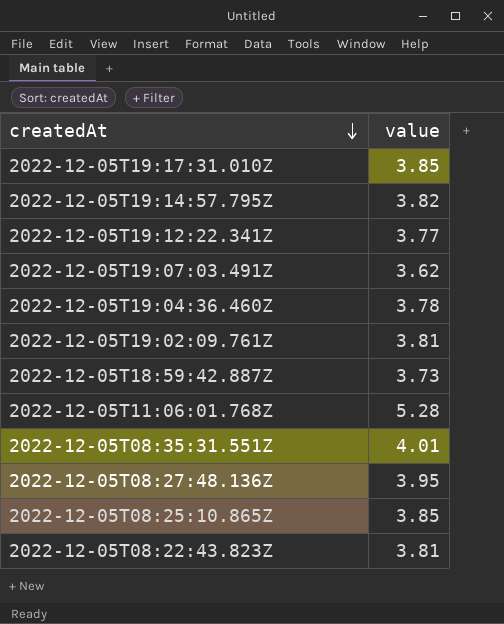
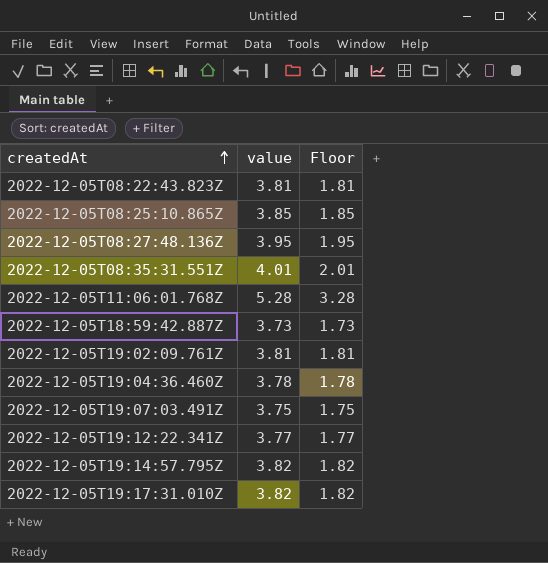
row order: createdAt descending -> createdAt ascending
column Floor | formula: none -> [value] - 2
2022-12-05T19:07:03.491Z | value: 3.62 -> 3.75
2022-12-05T19:17:31.010Z | value: 3.85 -> 3.82

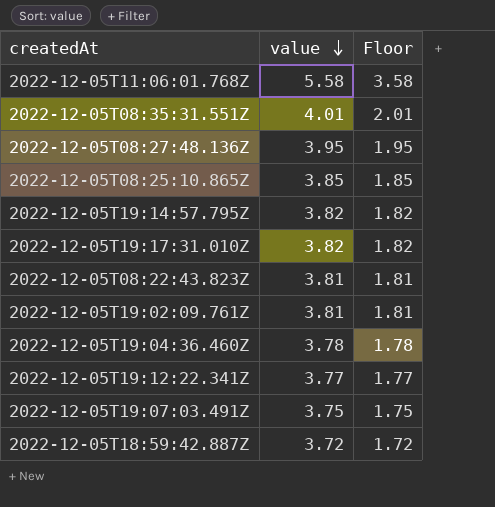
row order: createdAt ascending -> value descending
2022-12-05T11:06:01.768Z | value: 5.28 -> 5.58
2022-12-05T11:06:01.768Z | Floor: 3.28 -> 3.58
2022-12-05T18:59:42.887Z | value: 3.73 -> 3.72
2022-12-05T18:59:42.887Z | Floor: 1.73 -> 1.72

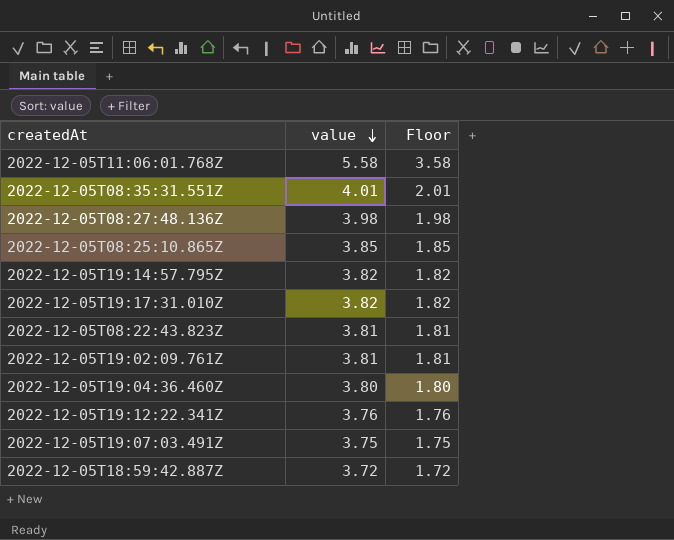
2022-12-05T08:27:48.136Z | value: 3.95 -> 3.98
2022-12-05T08:27:48.136Z | Floor: 1.95 -> 1.98
2022-12-05T19:04:36.460Z | value: 3.78 -> 3.80
2022-12-05T19:04:36.460Z | Floor: 1.78 -> 1.80
2022-12-05T19:12:22.341Z | value: 3.77 -> 3.76
2022-12-05T19:12:22.341Z | Floor: 1.77 -> 1.76

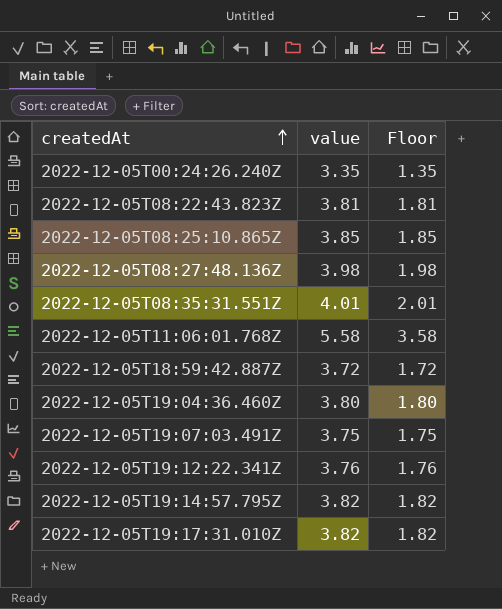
row order: value descending -> createdAt ascending
row 2022-12-05T19:02:09.761Z: 3.81 | 1.81 -> none
row 2022-12-05T00:24:26.240Z: none -> 3.35 | 1.35

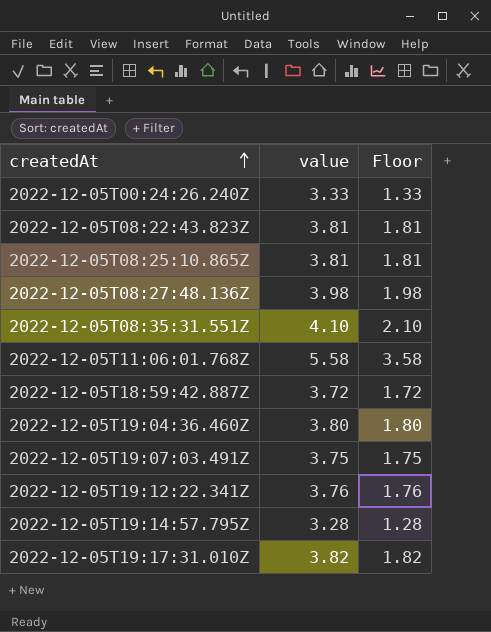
2022-12-05T00:24:26.240Z | value: 3.35 -> 3.33
2022-12-05T00:24:26.240Z | Floor: 1.35 -> 1.33
2022-12-05T08:25:10.865Z | value: 3.85 -> 3.81
2022-12-05T08:25:10.865Z | Floor: 1.85 -> 1.81
2022-12-05T08:35:31.551Z | value: 4.01 -> 4.10
2022-12-05T08:35:31.551Z | Floor: 2.01 -> 2.10
2022-12-05T19:14:57.795Z | value: 3.82 -> 3.28
2022-12-05T19:14:57.795Z | Floor: 1.82 -> 1.28

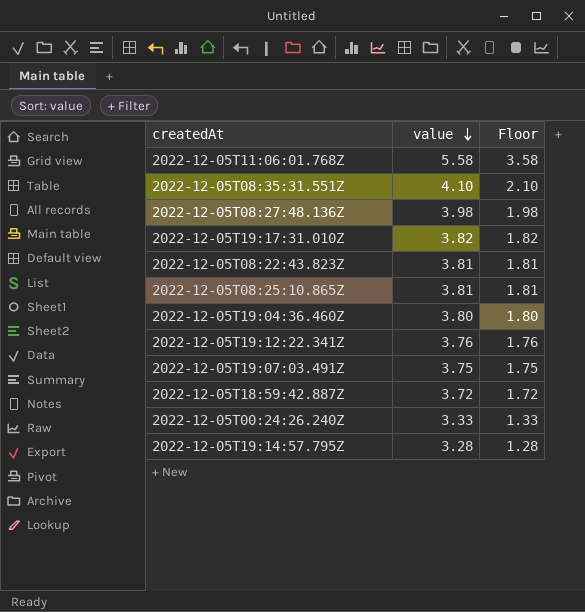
row order: createdAt ascending -> value descending

